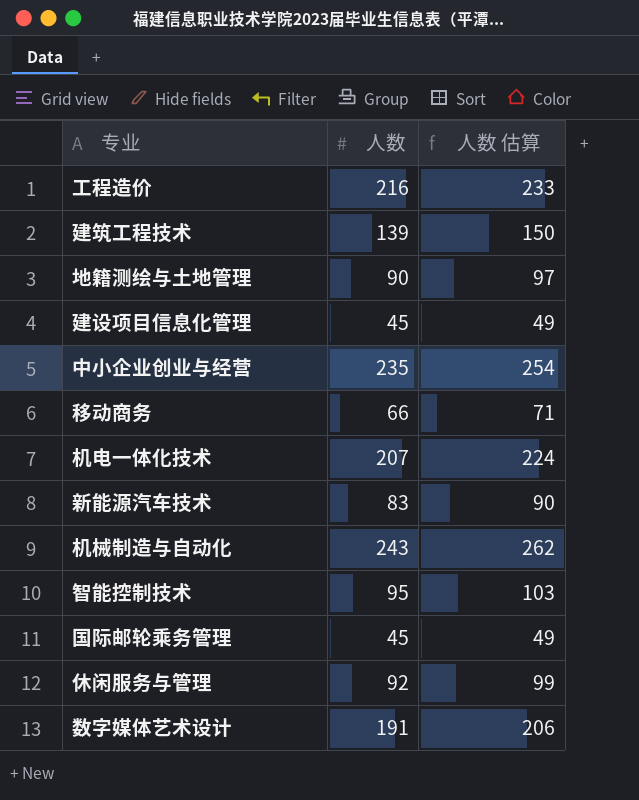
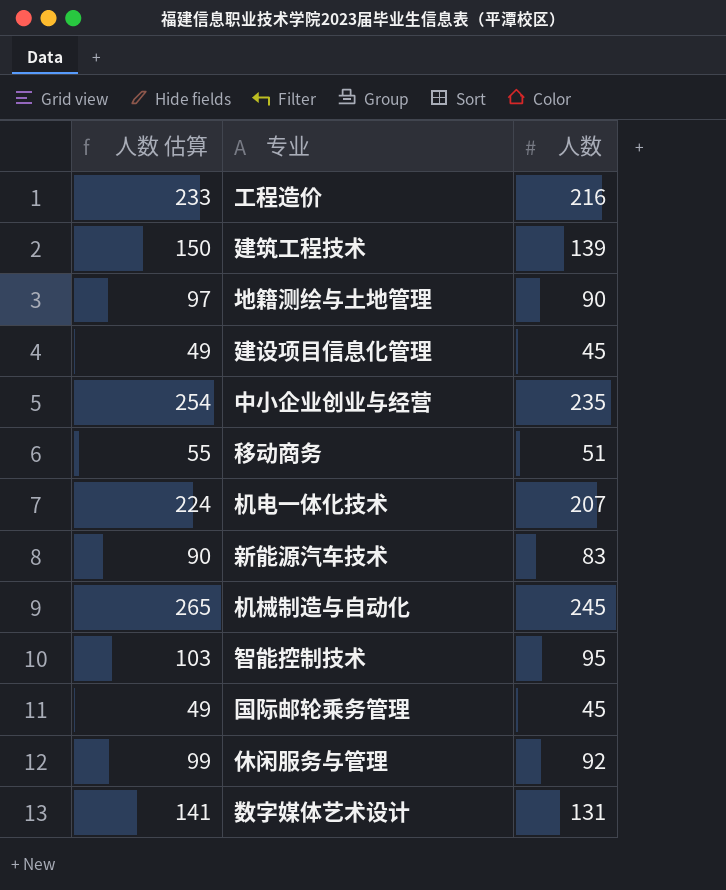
column 人数 估算 | position: 3 -> 1
移动商务 | 人数 估算: 71 -> 55
移动商务 | 人数: 66 -> 51
机械制造与自动化 | 人数 估算: 262 -> 265
机械制造与自动化 | 人数: 243 -> 245
数字媒体艺术设计 | 人数 估算: 206 -> 141
数字媒体艺术设计 | 人数: 191 -> 131

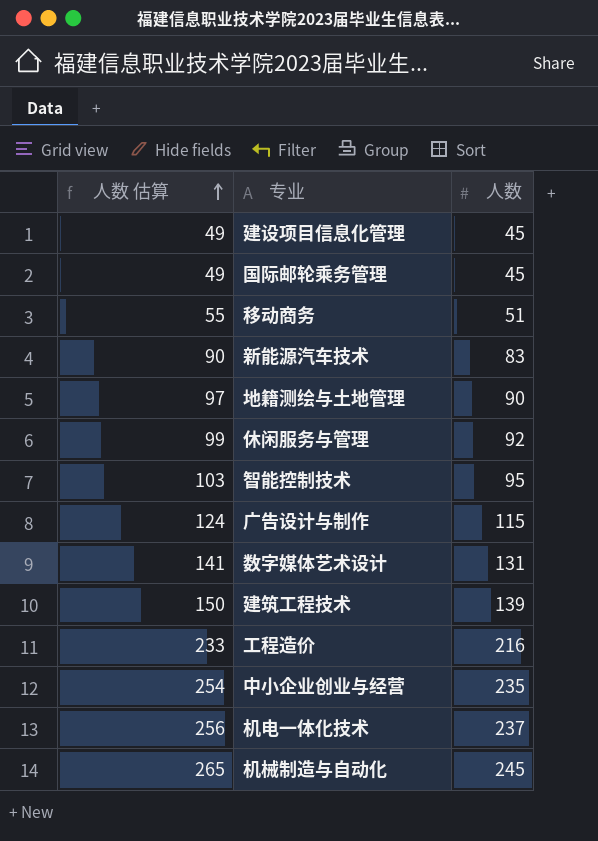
row order: none -> 人数 估算 ascending
row 广告设计与制作: none -> 124 | 115
机电一体化技术 | 人数 估算: 224 -> 256
机电一体化技术 | 人数: 207 -> 237

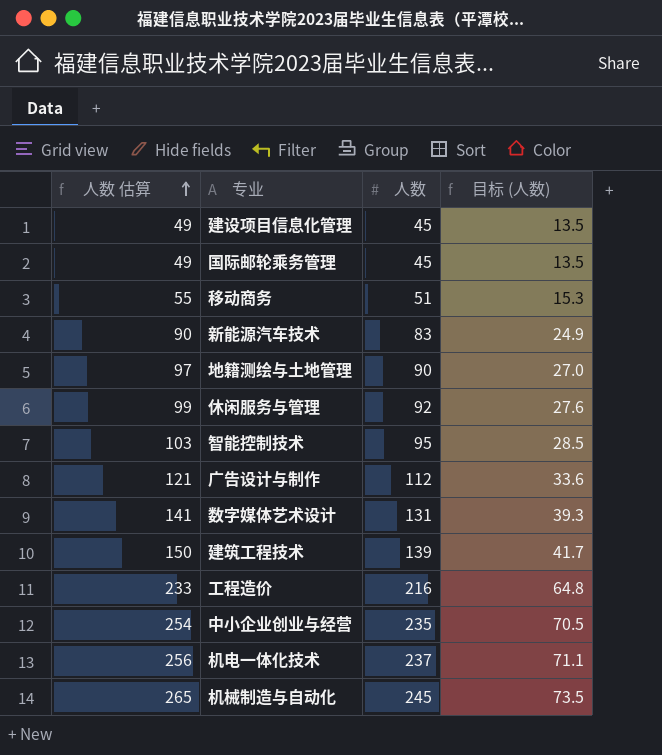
column 目标 (人数) | formula: none -> [人数] * 0.3
广告设计与制作 | 人数 估算: 124 -> 121
广告设计与制作 | 人数: 115 -> 112

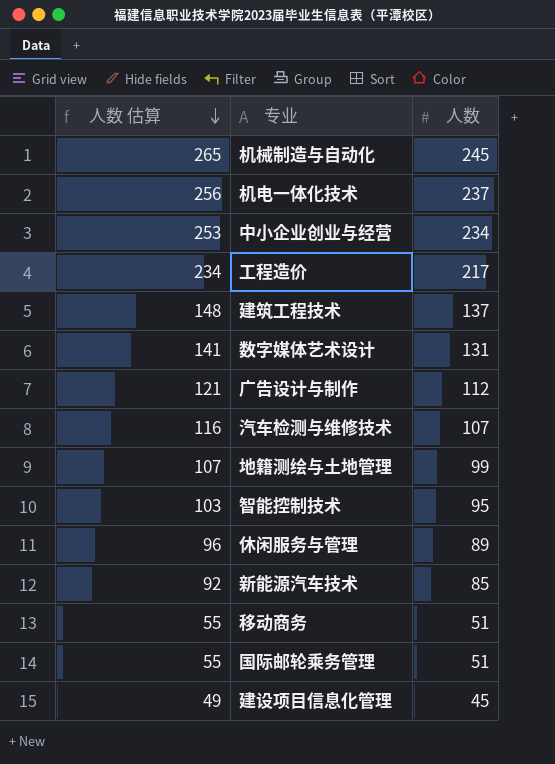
row order: 人数 估算 ascending -> 人数 估算 descending
column 目标 (人数) | formula: [人数] * 0.3 -> none
中小企业创业与经营 | 人数 估算: 254 -> 253
中小企业创业与经营 | 人数: 235 -> 234
工程造价 | 人数 估算: 233 -> 234
工程造价 | 人数: 216 -> 217
建筑工程技术 | 人数 估算: 150 -> 148
建筑工程技术 | 人数: 139 -> 137
row 汽车检测与维修技术: none -> 116 | 107
地籍测绘与土地管理 | 人数 估算: 97 -> 107
地籍测绘与土地管理 | 人数: 90 -> 99
休闲服务与管理 | 人数 估算: 99 -> 96
休闲服务与管理 | 人数: 92 -> 89
新能源汽车技术 | 人数 估算: 90 -> 92
新能源汽车技术 | 人数: 83 -> 85
国际邮轮乘务管理 | 人数 估算: 49 -> 55
国际邮轮乘务管理 | 人数: 45 -> 51

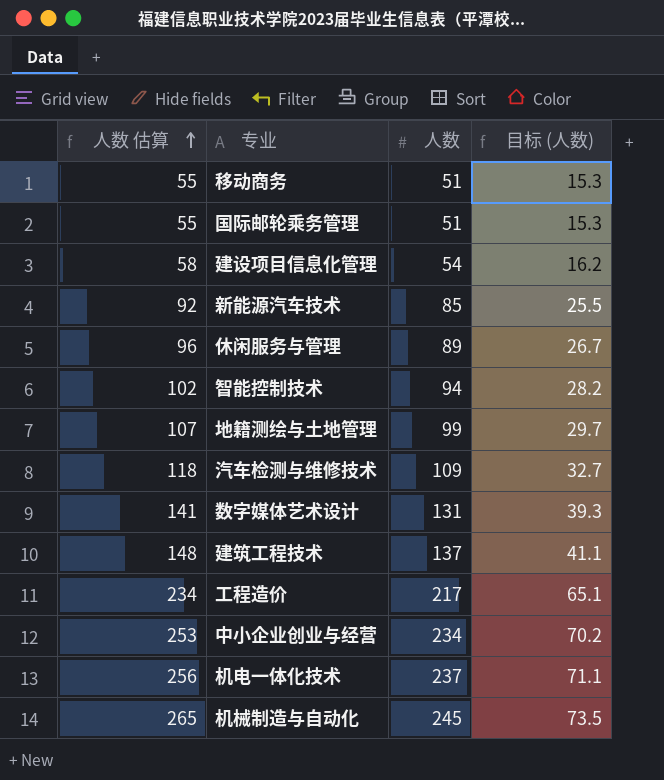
row order: 人数 估算 descending -> 人数 估算 ascending
column 目标 (人数) | formula: none -> [人数] * 0.3
row 广告设计与制作: 121 | 112 -> none
建设项目信息化管理 | 人数 估算: 49 -> 58
建设项目信息化管理 | 人数: 45 -> 54
智能控制技术 | 人数 估算: 103 -> 102
智能控制技术 | 人数: 95 -> 94
汽车检测与维修技术 | 人数 估算: 116 -> 118
汽车检测与维修技术 | 人数: 107 -> 109

